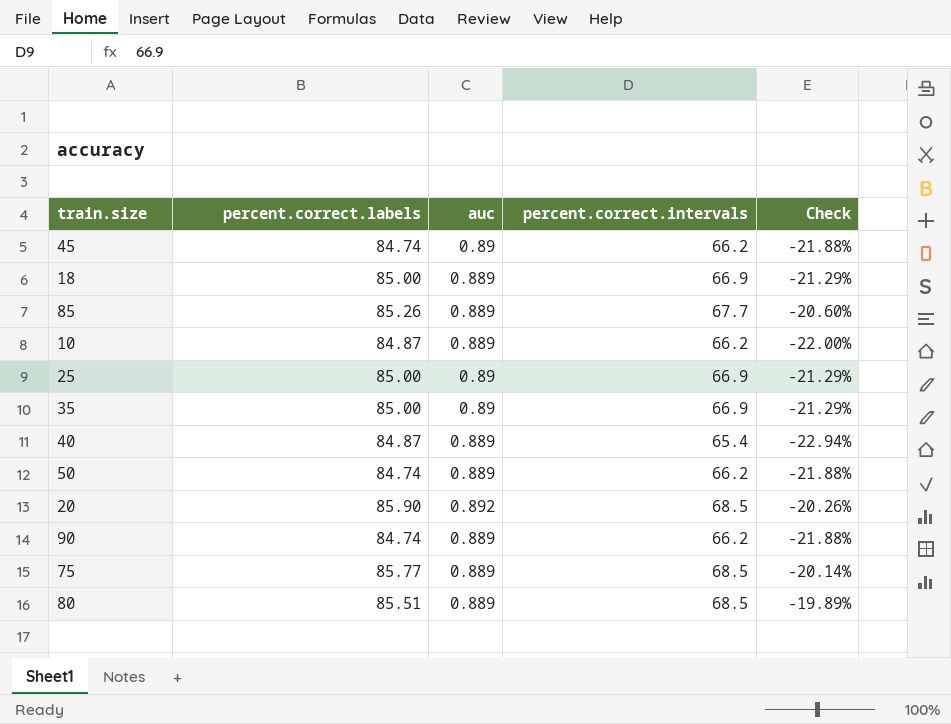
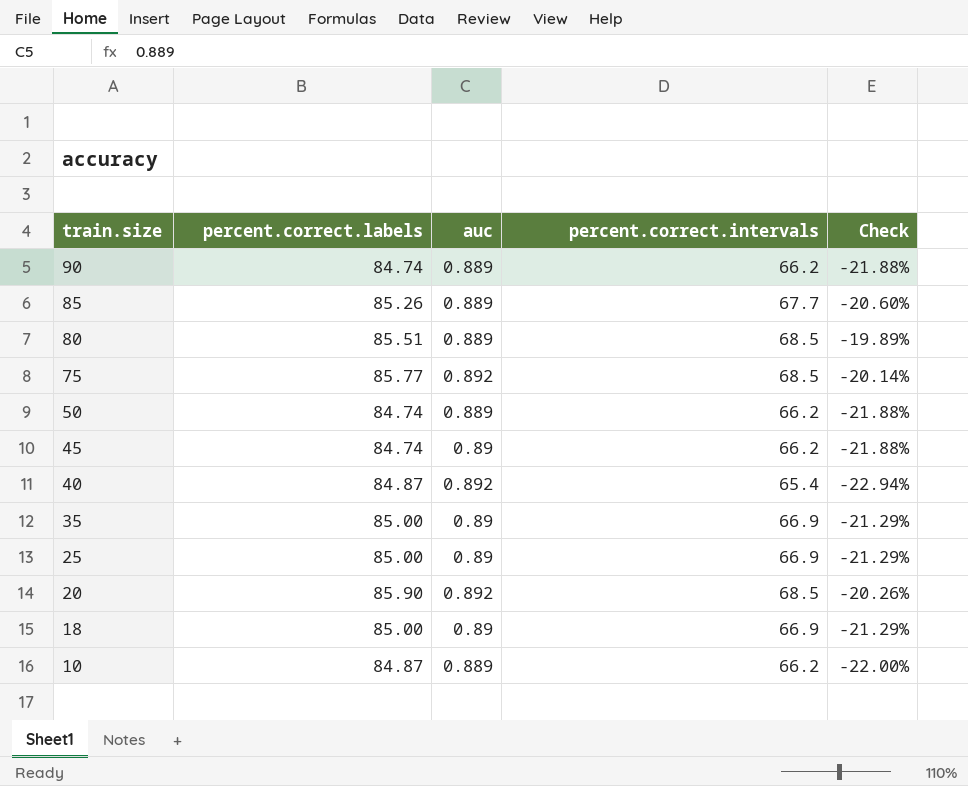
row order: none -> train.size descending
75 | auc: 0.889 -> 0.892
40 | auc: 0.889 -> 0.892
18 | auc: 0.889 -> 0.89

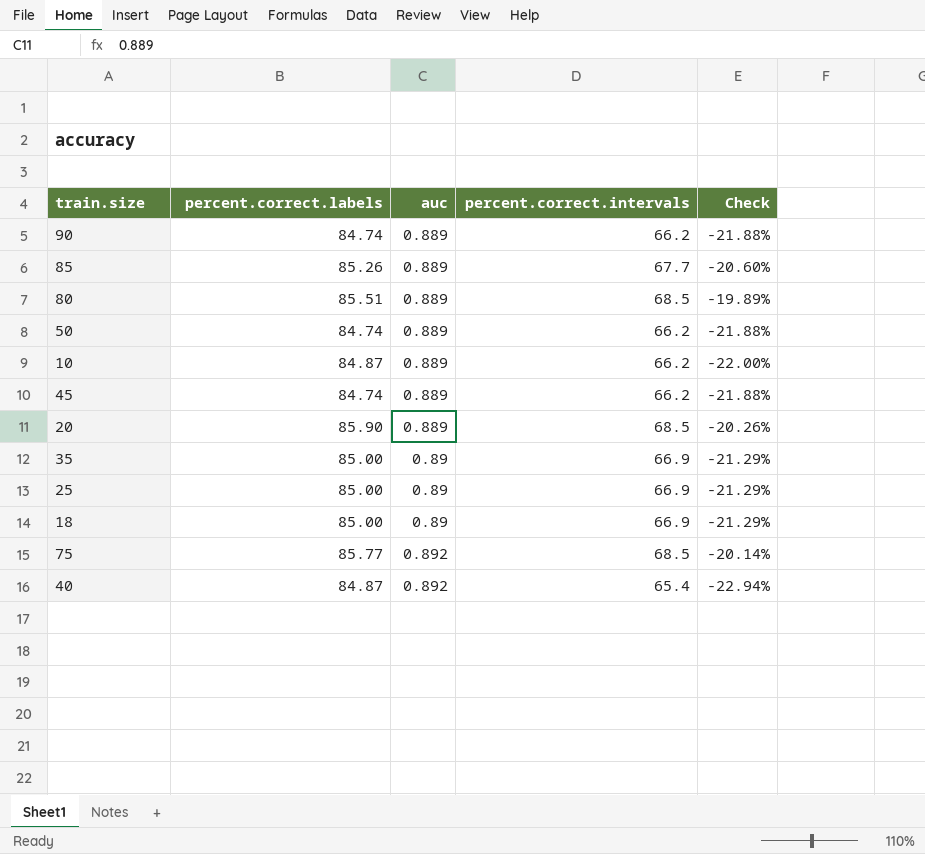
row order: train.size descending -> auc ascending
45 | auc: 0.89 -> 0.889
20 | auc: 0.892 -> 0.889

